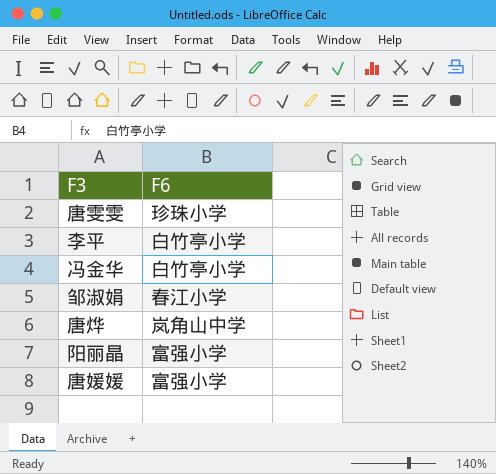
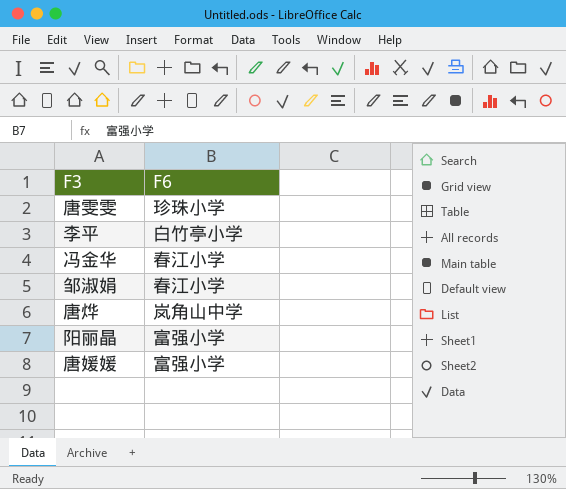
冯金华 | F6: 白竹亭小学 -> 春江小学

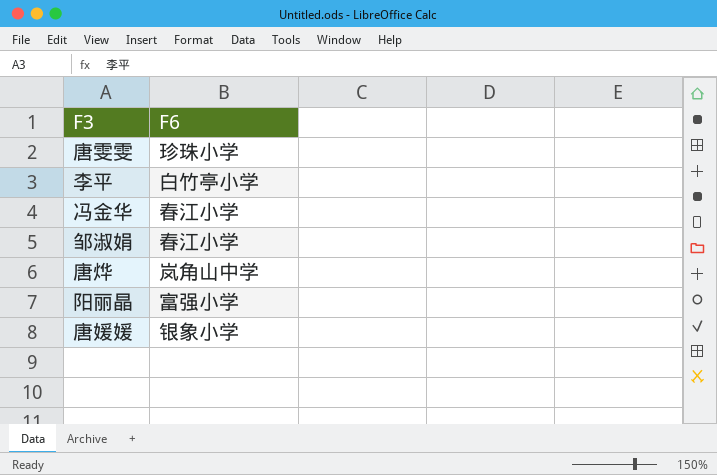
唐媛媛 | F6: 富强小学 -> 银象小学

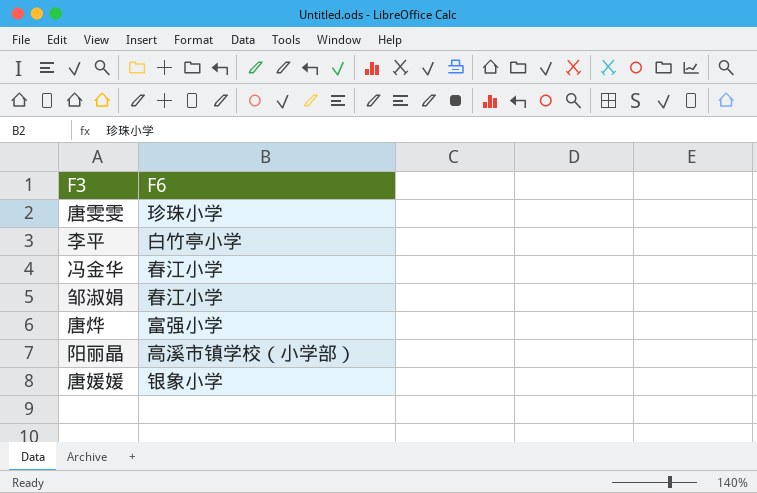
唐烨 | F6: 岚角山中学 -> 富强小学
阳丽晶 | F6: 富强小学 -> 高溪市镇学校（小学部）

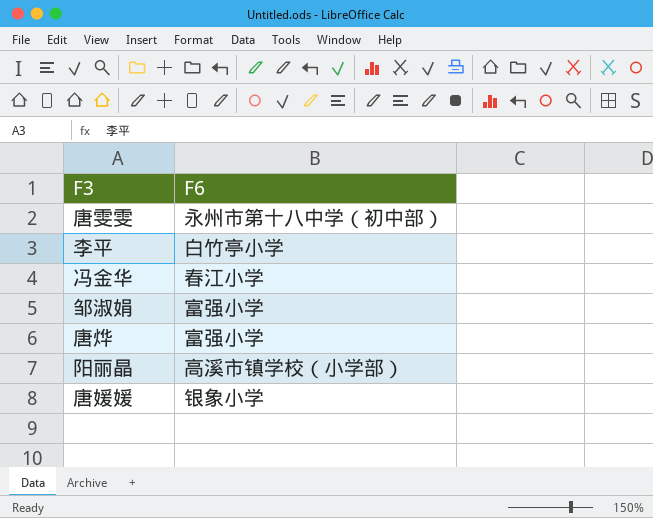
唐雯雯 | F6: 珍珠小学 -> 永州市第十八中学（初中部）
邹淑娟 | F6: 春江小学 -> 富强小学

